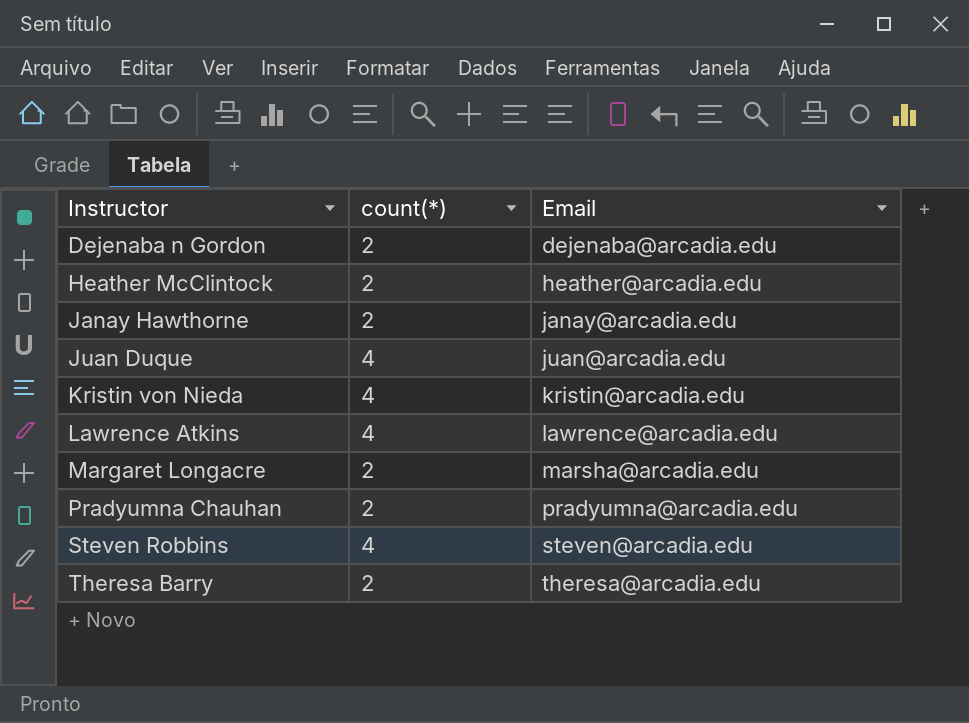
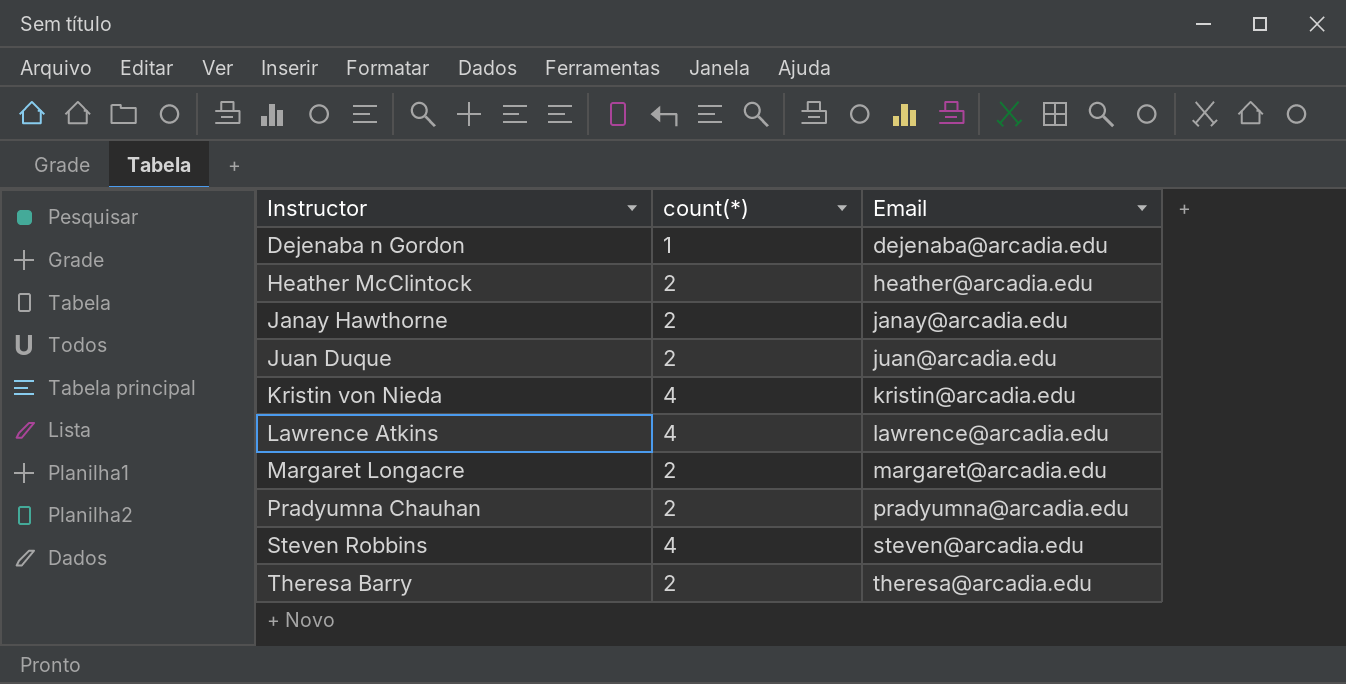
Dejenaba n Gordon | count(*): 2 -> 1
Juan Duque | count(*): 4 -> 2
Margaret Longacre | Email: marsha@arcadia.edu -> margaret@arcadia.edu

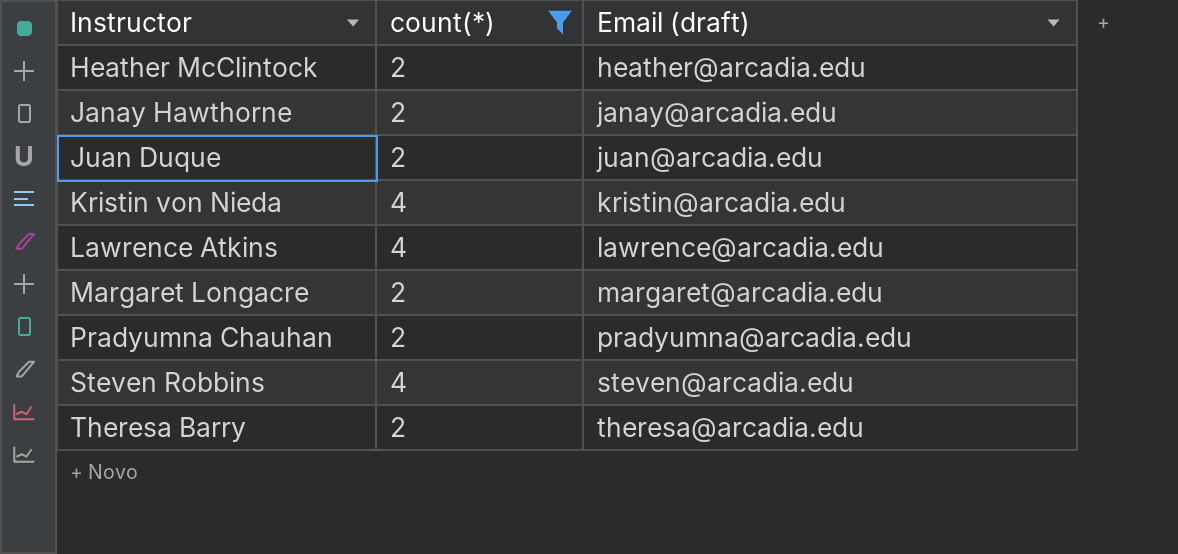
filter: none -> count(*) != 1
column name: Email -> Email (draft)

